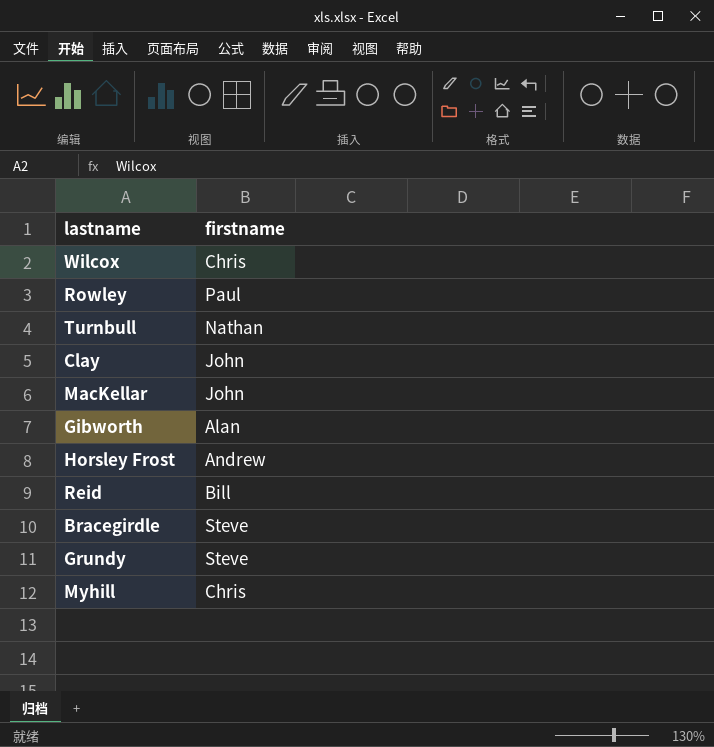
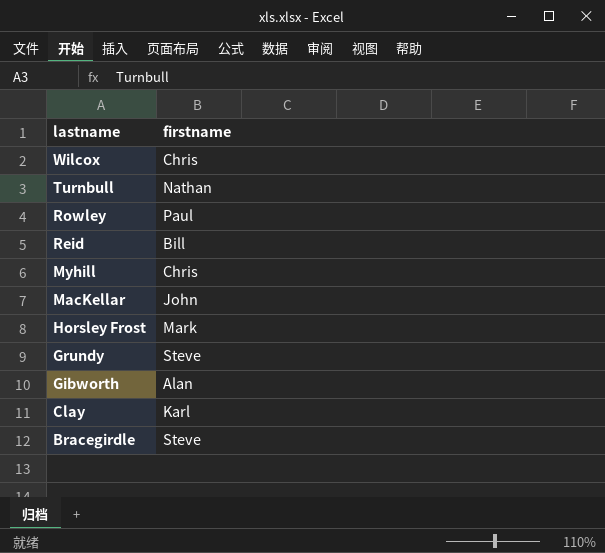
row order: none -> lastname descending
Horsley Frost | firstname: Andrew -> Mark
Clay | firstname: John -> Karl

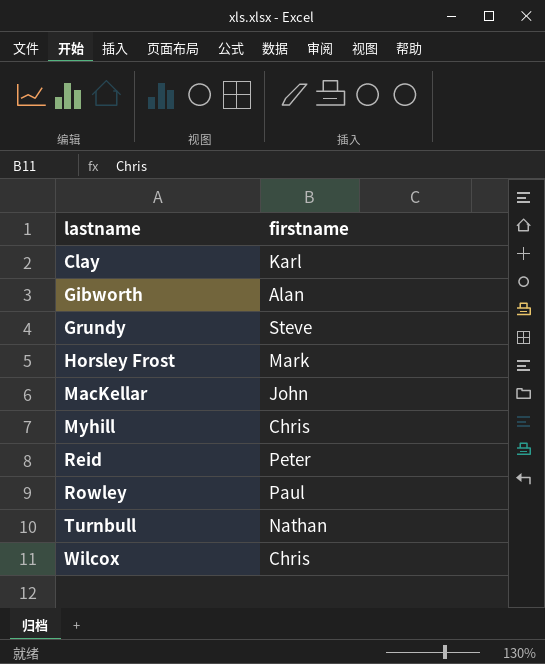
row order: lastname descending -> lastname ascending
row Bracegirdle: Steve -> none
Reid | firstname: Bill -> Peter

